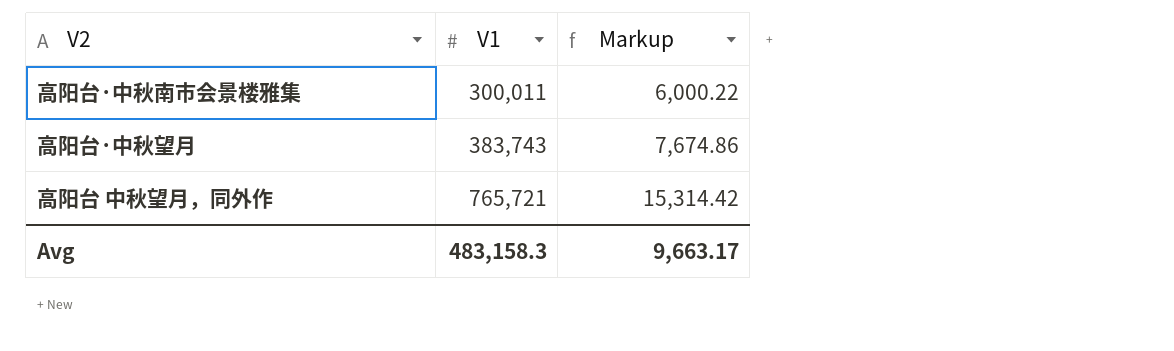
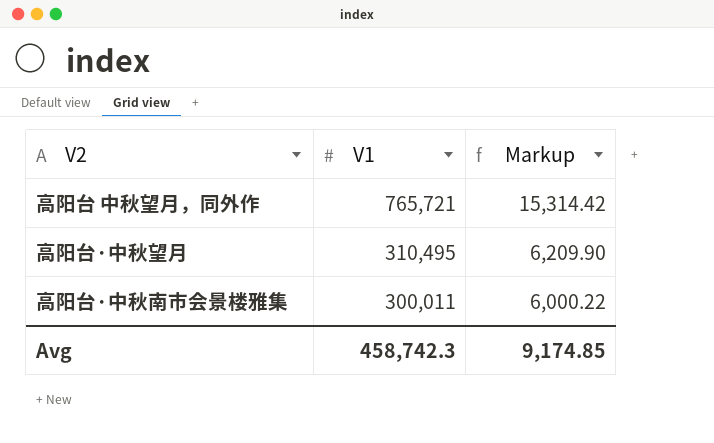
row order: V1 ascending -> V1 descending
高阳台·中秋望月 | V1: 383,743 -> 310,495
高阳台·中秋望月 | Markup: 7,674.86 -> 6,209.90
Avg | V1: 483,158.3 -> 458,742.3
Avg | Markup: 9,663.17 -> 9,174.85

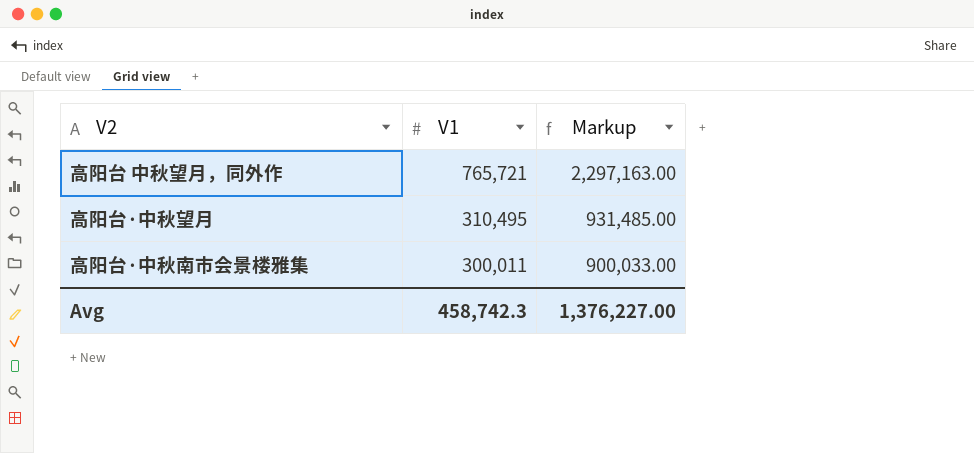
column Markup | formula: [V1] * 0.02 -> [V1] * 3
Avg | Markup: 9,174.85 -> 1,376,227.00

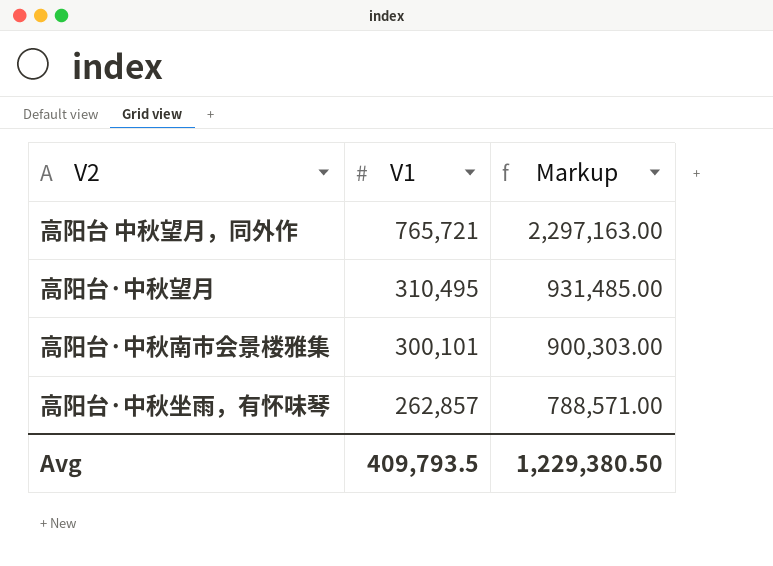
高阳台·中秋南市会景楼雅集 | V1: 300,011 -> 300,101
高阳台·中秋南市会景楼雅集 | Markup: 900,033.00 -> 900,303.00
row 高阳台·中秋坐雨，有怀味琴: none -> 262,857 | 788,571.00
Avg | V1: 458,742.3 -> 409,793.5
Avg | Markup: 1,376,227.00 -> 1,229,380.50

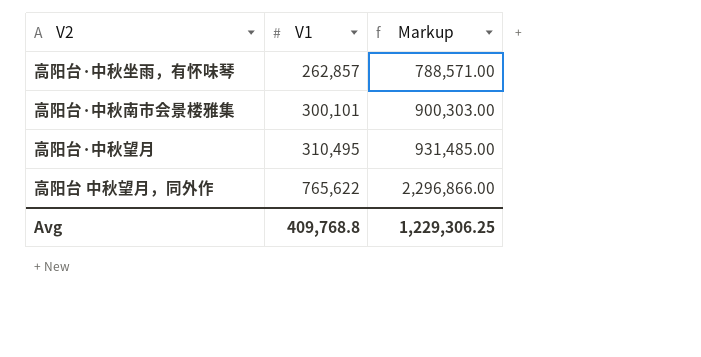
row order: V1 descending -> V1 ascending
高阳台 中秋望月，同外作 | V1: 765,721 -> 765,622
高阳台 中秋望月，同外作 | Markup: 2,297,163.00 -> 2,296,866.00
Avg | V1: 409,793.5 -> 409,768.8
Avg | Markup: 1,229,380.50 -> 1,229,306.25

